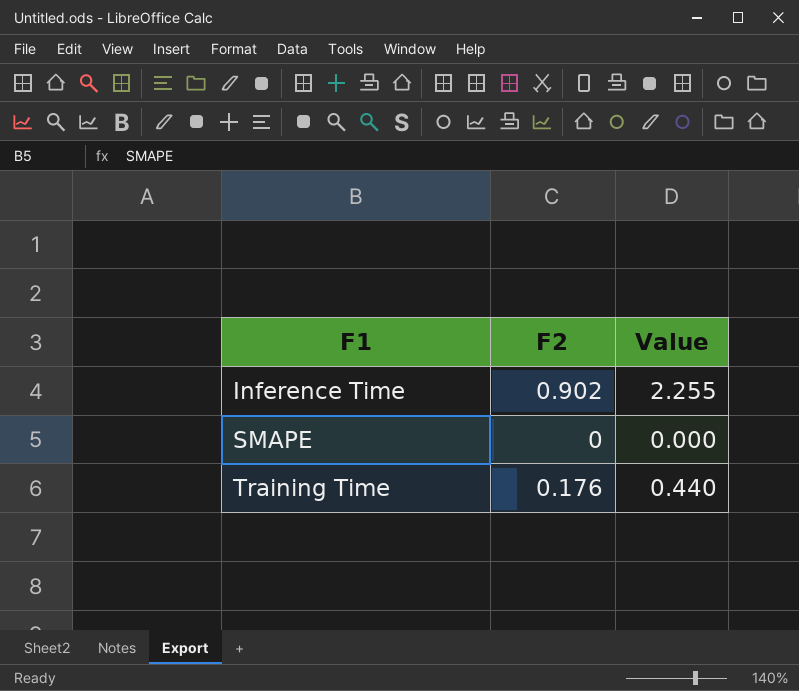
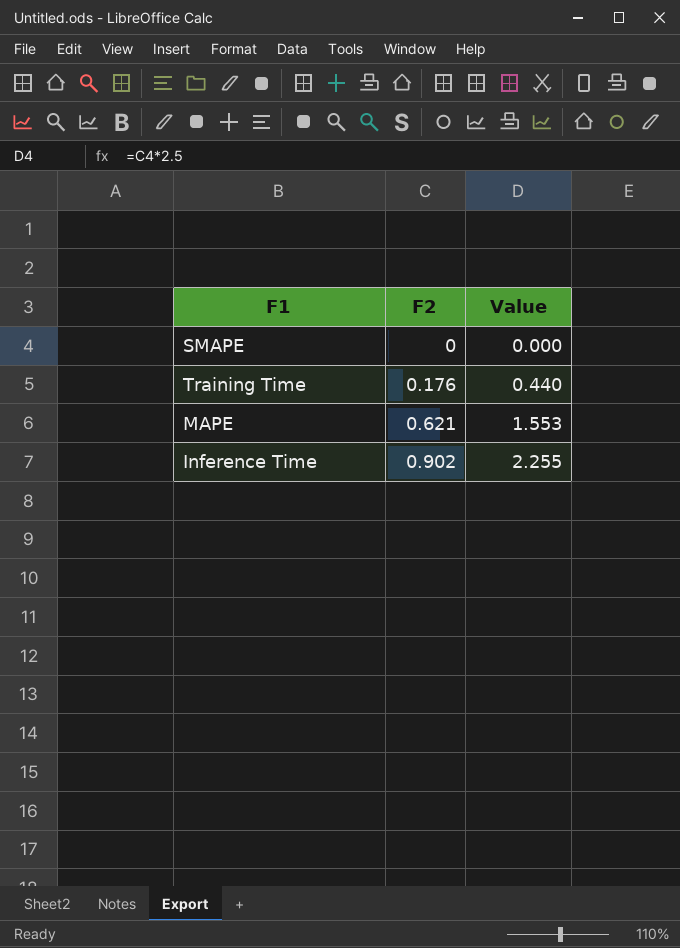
row order: F1 ascending -> F2 ascending
row MAPE: none -> 0.621 | 1.553

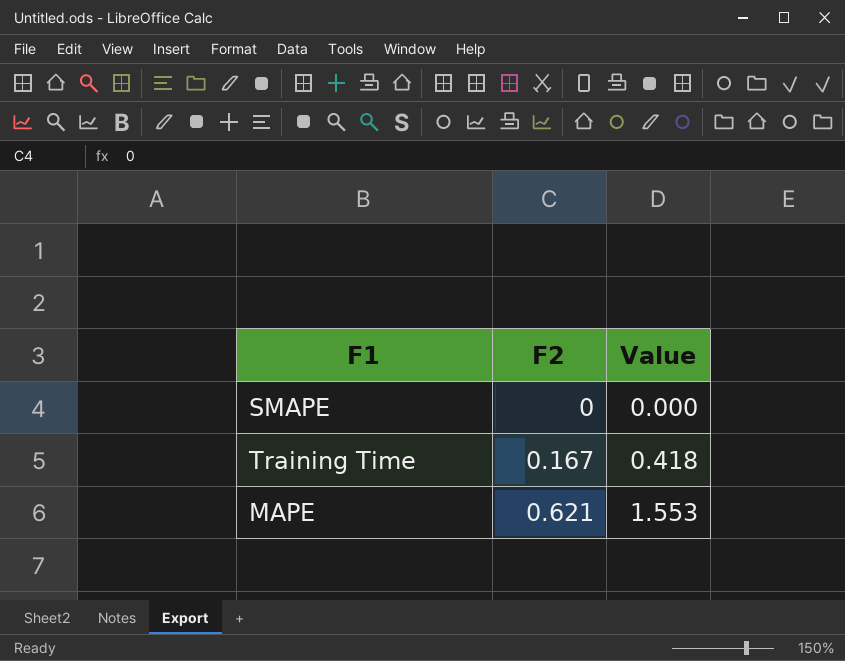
row Inference Time: 0.902 | 2.255 -> none
Training Time | F2: 0.176 -> 0.167
Training Time | Value: 0.440 -> 0.418

